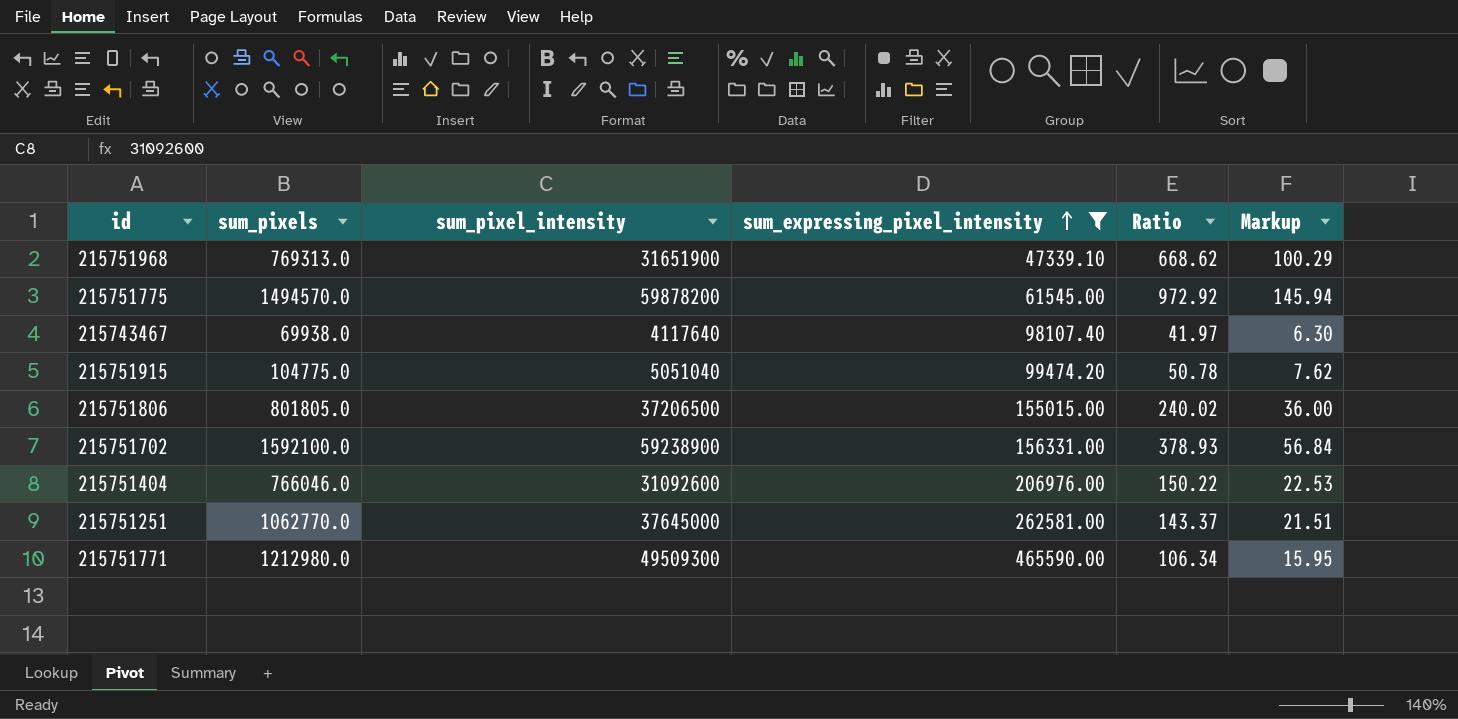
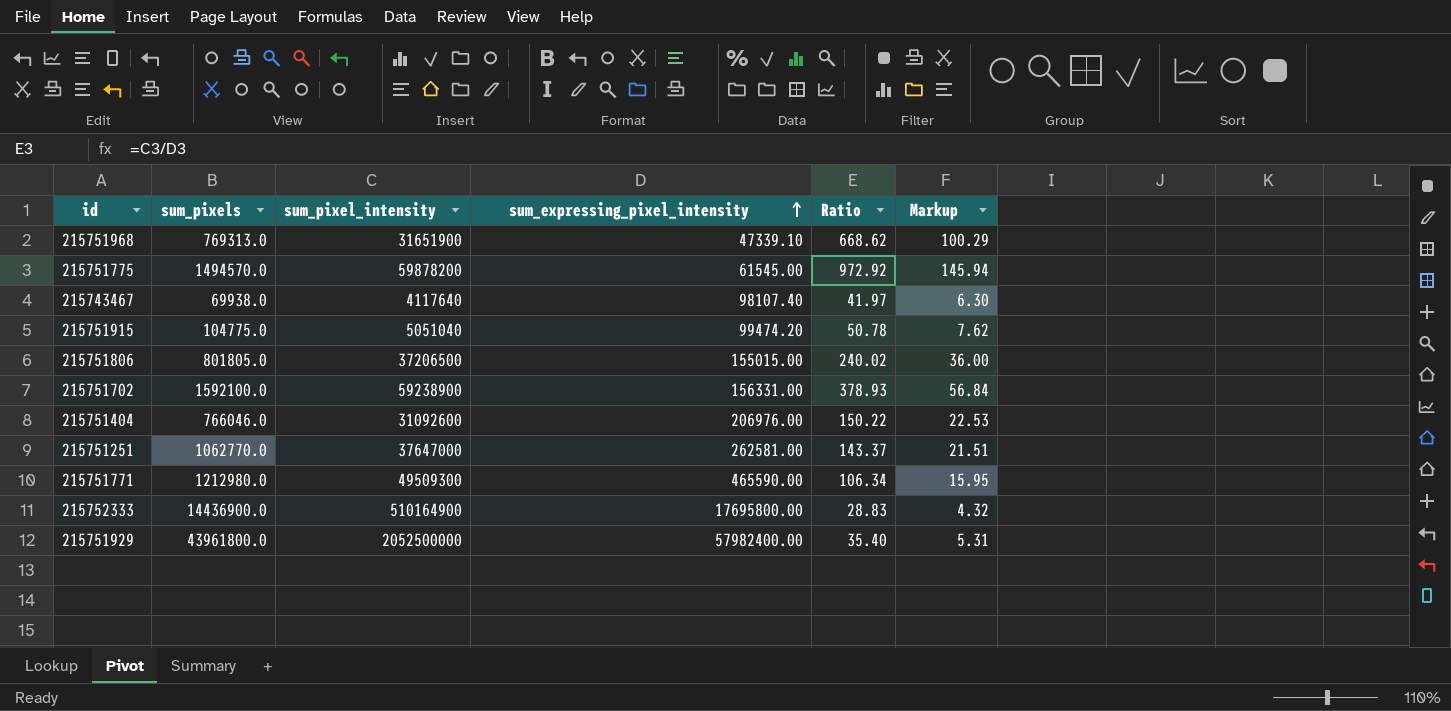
filter: sum_expressing_pixel_intensity <= 465590.00 -> none
215751251 | sum_pixel_intensity: 37645000 -> 37647000

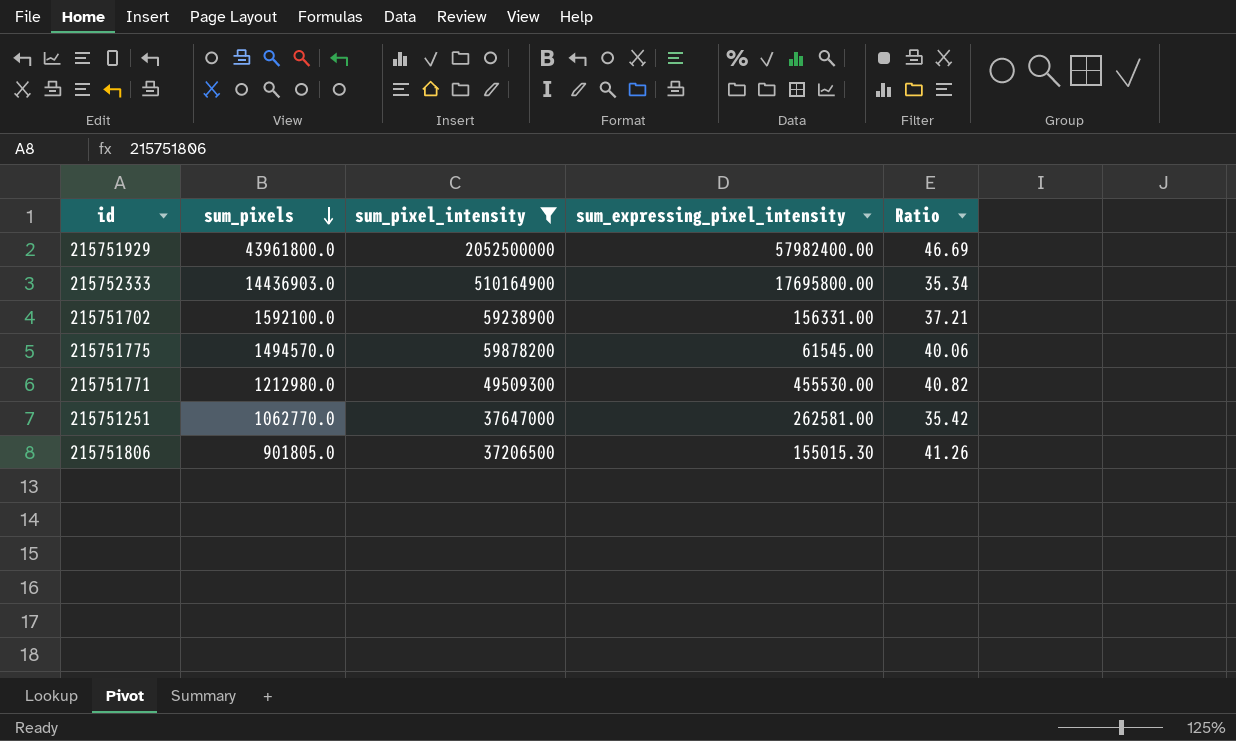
filter: none -> sum_pixel_intensity >= 37206500
row order: sum_expressing_pixel_intensity ascending -> sum_pixels descending
column Markup | formula: [Ratio] * 0.15 -> none
column Ratio | formula: [sum_pixel_intensity] / [sum_expressing_pixel_intensity] -> [sum_pixel_intensity] / [sum_pixels]
215752333 | sum_pixels: 14436900.0 -> 14436903.0
215751771 | sum_expressing_pixel_intensity: 465590.00 -> 455530.00
215751806 | sum_pixels: 801805.0 -> 901805.0
215751806 | sum_expressing_pixel_intensity: 155015.00 -> 155015.30

